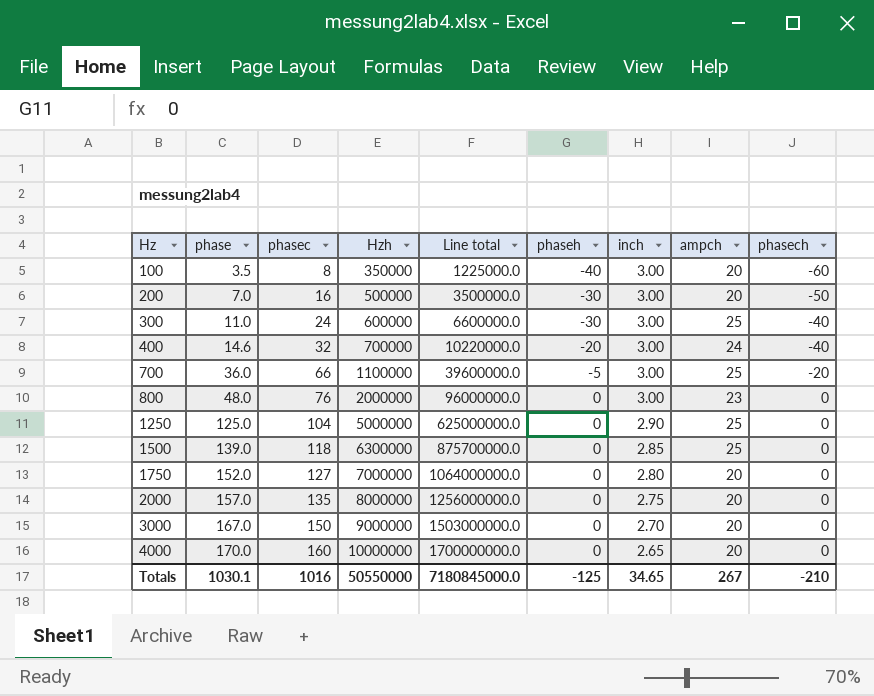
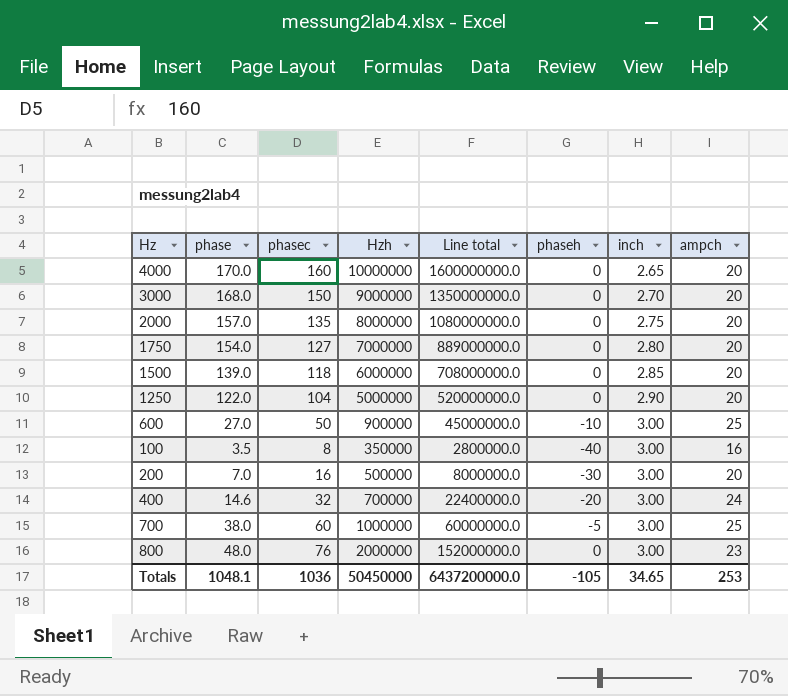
row order: Hz ascending -> inch ascending
column phasech | position: 9 -> none
column Line total | formula: [phase] * [Hzh] -> [phasec] * [Hzh]
row 300: 11.0 | 24 | 600000 | 6600000.0 | -30 | 3.00 | 25 | -40 -> none
3000 | phase: 167.0 -> 168.0
1750 | phase: 152.0 -> 154.0
1500 | Hzh: 6300000 -> 6000000
1500 | ampch: 25 -> 20
1250 | phase: 125.0 -> 122.0
1250 | ampch: 25 -> 20
row 600: none -> 27.0 | 50 | 900000 | 45000000.0 | -10 | 3.00 | 25
100 | ampch: 20 -> 16
700 | phase: 36.0 -> 38.0
700 | phasec: 66 -> 60
700 | Hzh: 1100000 -> 1000000
Totals | phase: 1030.1 -> 1048.1
Totals | phasec: 1016 -> 1036
Totals | Hzh: 50550000 -> 50450000
Totals | Line total: 7180845000.0 -> 6437200000.0
Totals | phaseh: -125 -> -105
Totals | ampch: 267 -> 253

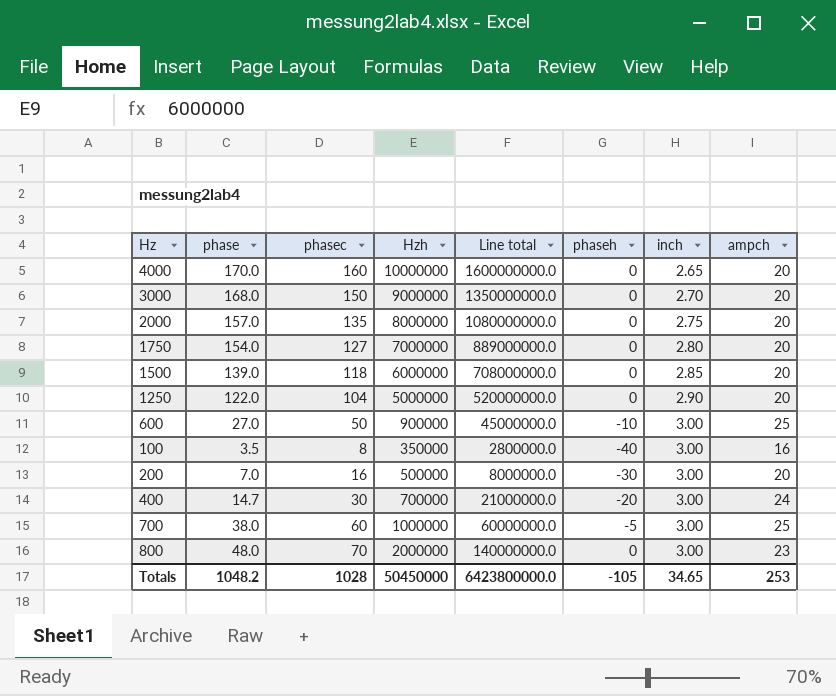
400 | phase: 14.6 -> 14.7
400 | phasec: 32 -> 30
400 | Line total: 22400000.0 -> 21000000.0
800 | phasec: 76 -> 70
800 | Line total: 152000000.0 -> 140000000.0
Totals | phase: 1048.1 -> 1048.2
Totals | phasec: 1036 -> 1028
Totals | Line total: 6437200000.0 -> 6423800000.0

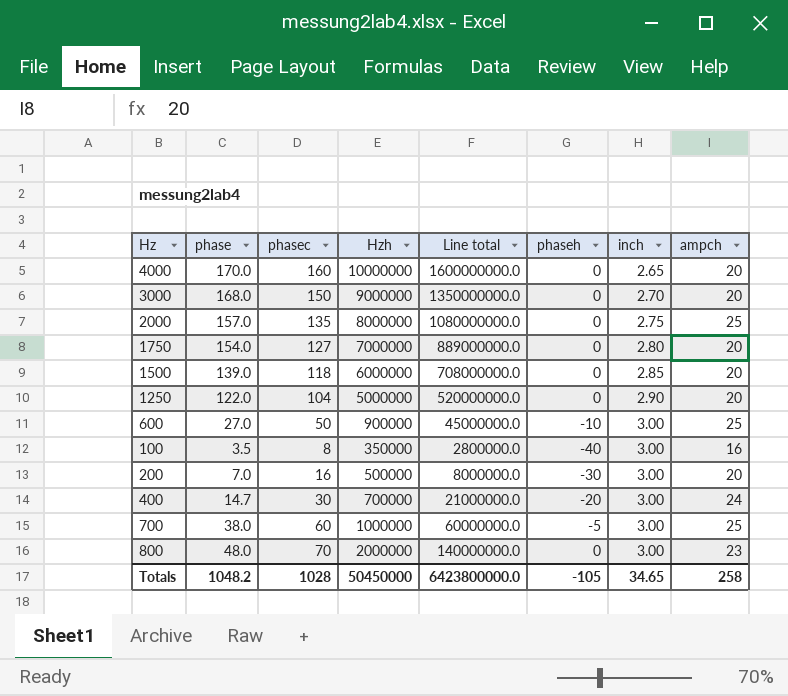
2000 | ampch: 20 -> 25
Totals | ampch: 253 -> 258

